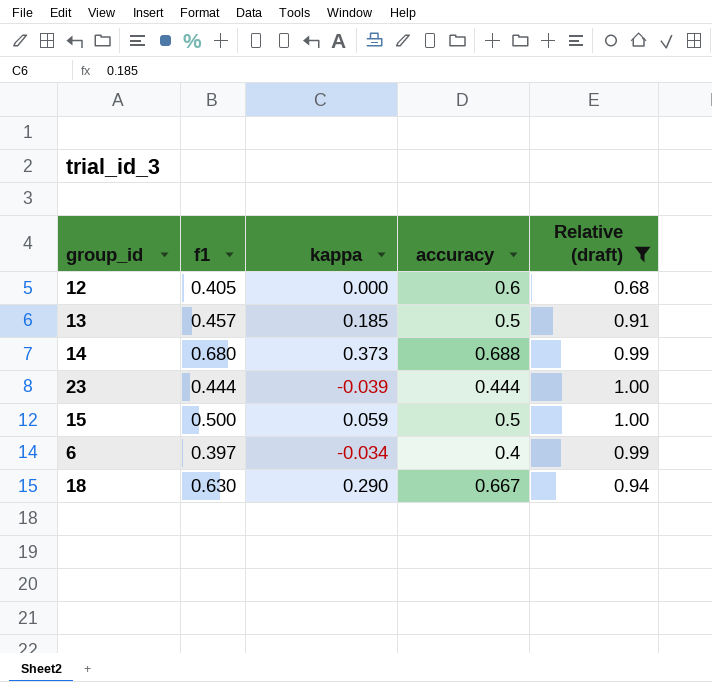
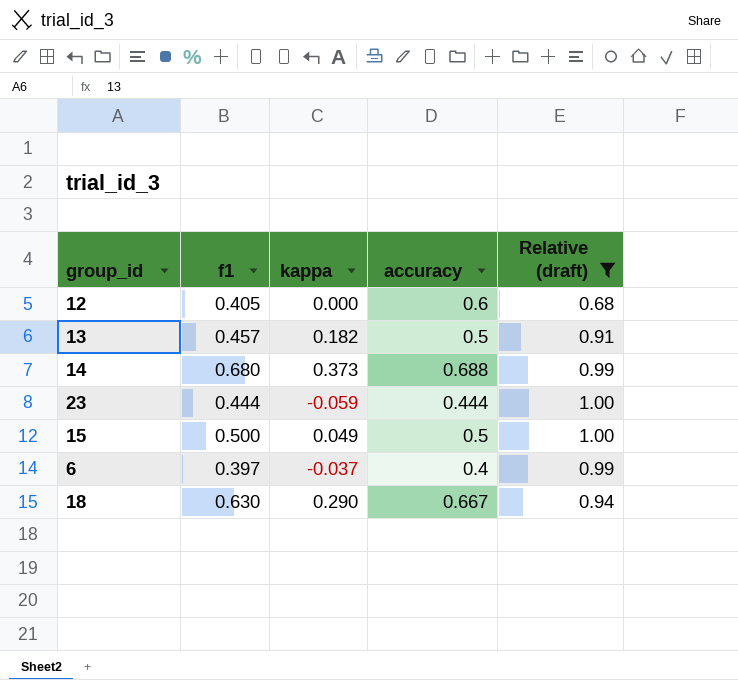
13 | kappa: 0.185 -> 0.182
23 | kappa: -0.039 -> -0.059
15 | kappa: 0.059 -> 0.049
6 | kappa: -0.034 -> -0.037

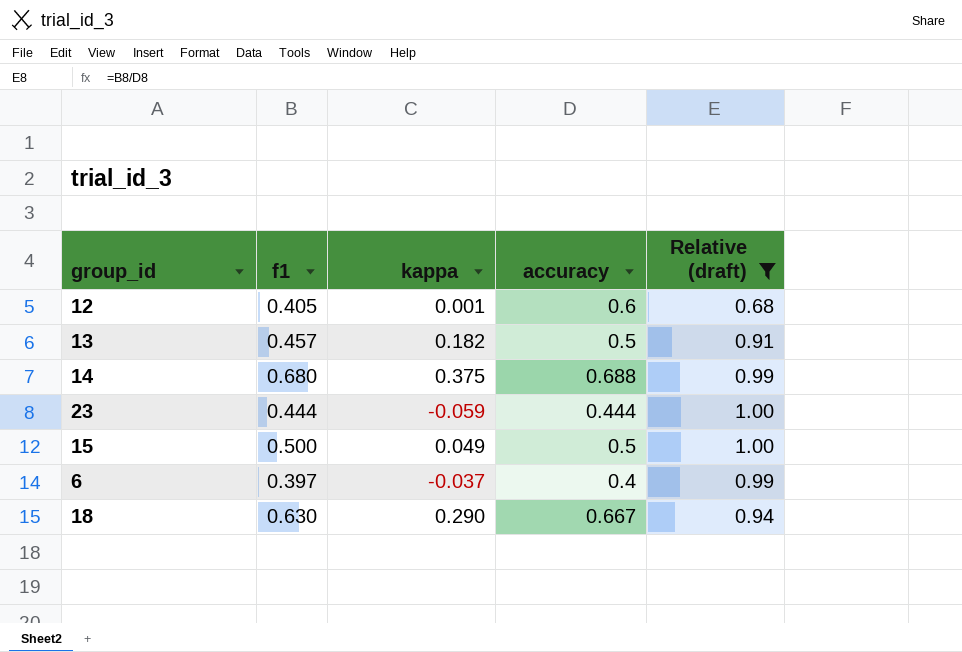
12 | kappa: 0.000 -> 0.001
14 | kappa: 0.373 -> 0.375

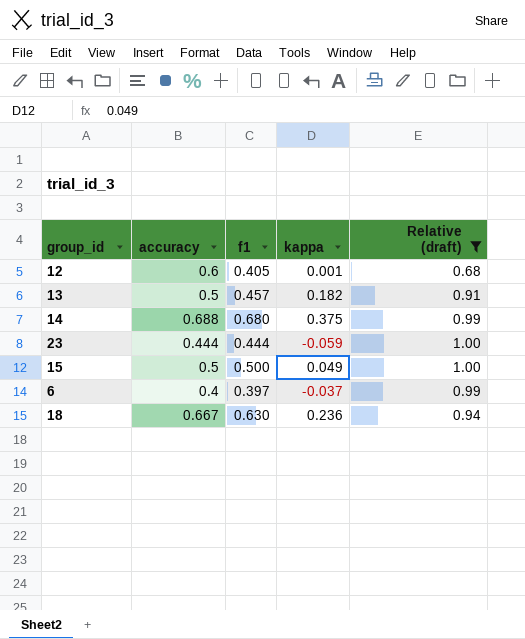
column accuracy | position: 4 -> 2
18 | kappa: 0.290 -> 0.236

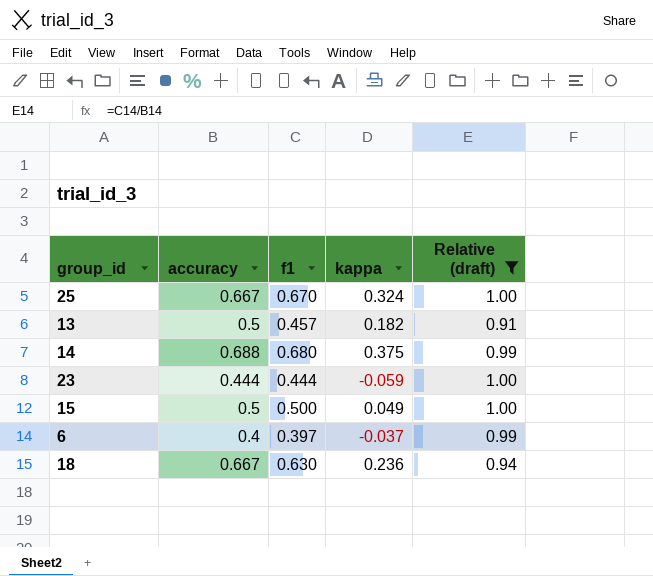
row 12: 0.6 | 0.405 | 0.001 | 0.68 -> none
row 25: none -> 0.667 | 0.670 | 0.324 | 1.00

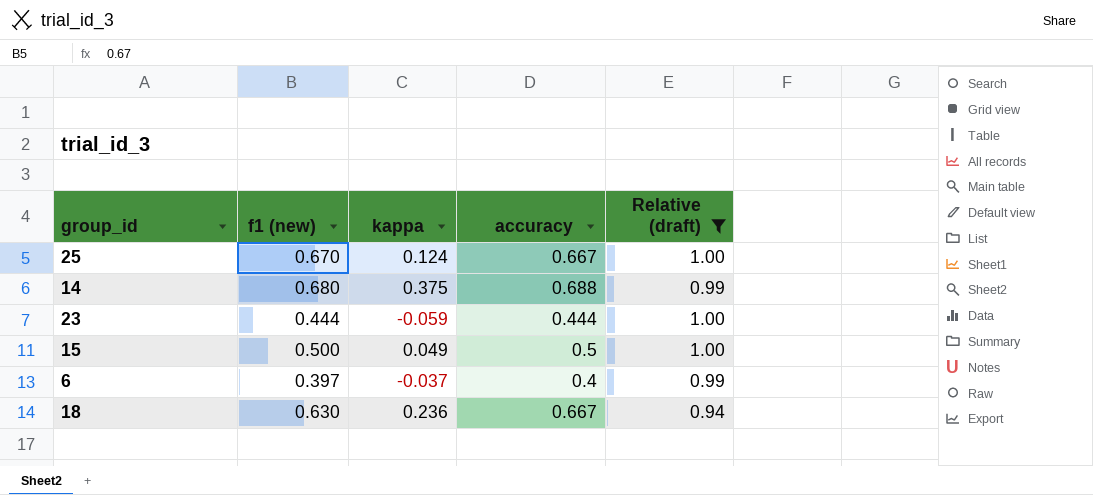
column name: f1 -> f1 (new)
column accuracy | position: 2 -> 4
row 13: 0.5 | 0.457 | 0.182 | 0.91 -> none
25 | kappa: 0.324 -> 0.124

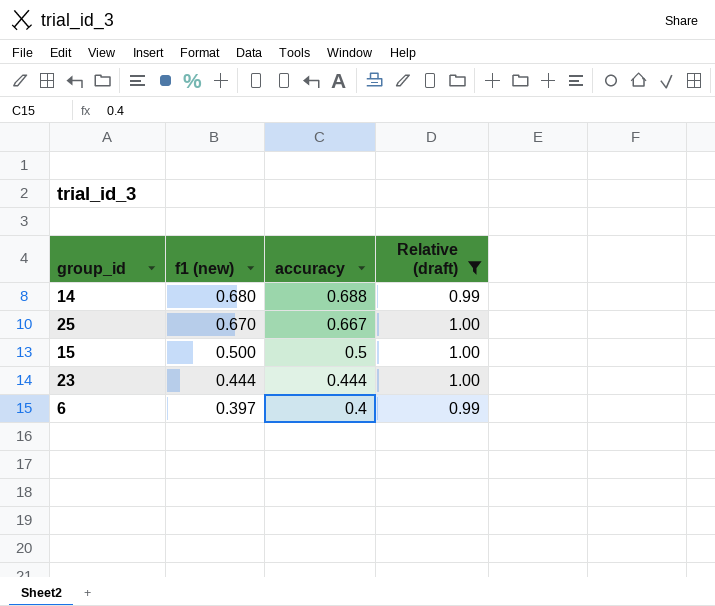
row order: none -> f1 (new) descending
column kappa | position: 3 -> none
row 18: 0.630 | 0.236 | 0.667 | 0.94 -> none

